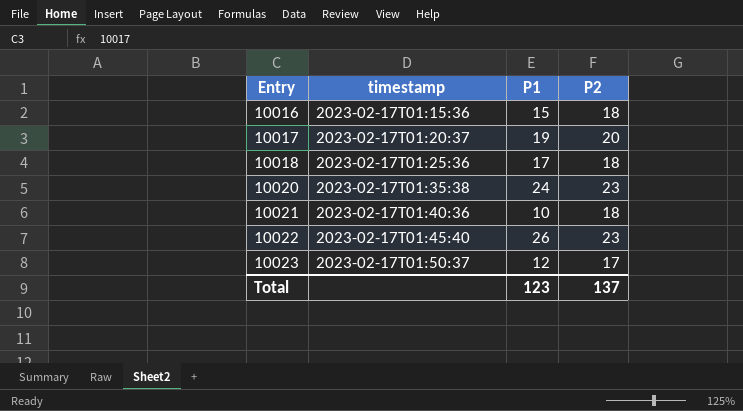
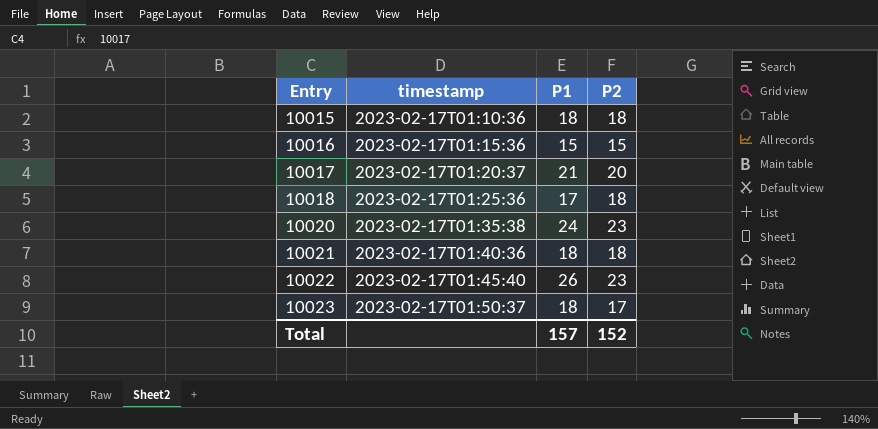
row 10015: none -> 2023-02-17T01:10:36 | 18 | 18
10016 | P2: 18 -> 15
10017 | P1: 19 -> 21
10021 | P1: 10 -> 18
10023 | P1: 12 -> 18
Total | P1: 123 -> 157
Total | P2: 137 -> 152

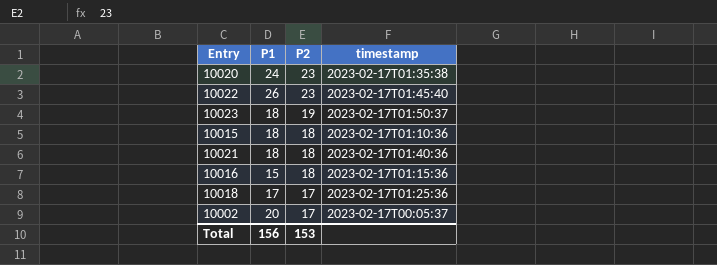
row order: Entry ascending -> P2 descending
column timestamp | position: 2 -> 4
row 10017: 2023-02-17T01:20:37 | 21 | 20 -> none
10023 | P2: 17 -> 19
10016 | P2: 15 -> 18
10018 | P2: 18 -> 17
row 10002: none -> 20 | 17 | 2023-02-17T00:05:37
Total | P1: 157 -> 156
Total | P2: 152 -> 153

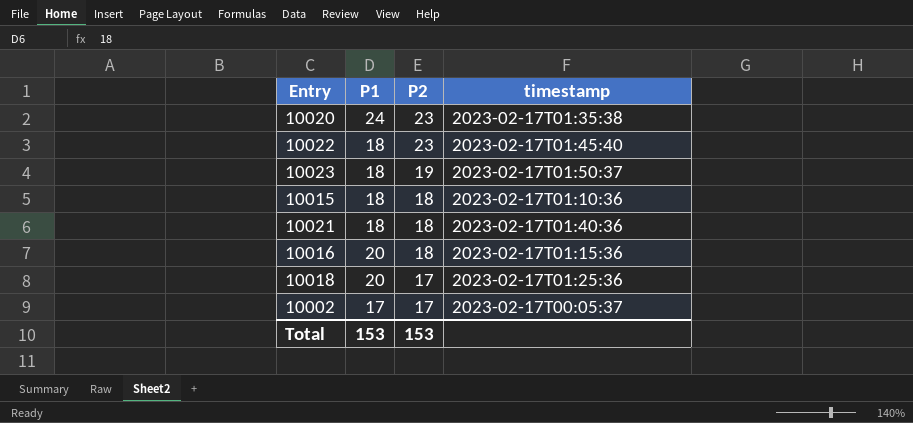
10022 | P1: 26 -> 18
10016 | P1: 15 -> 20
10018 | P1: 17 -> 20
10002 | P1: 20 -> 17
Total | P1: 156 -> 153

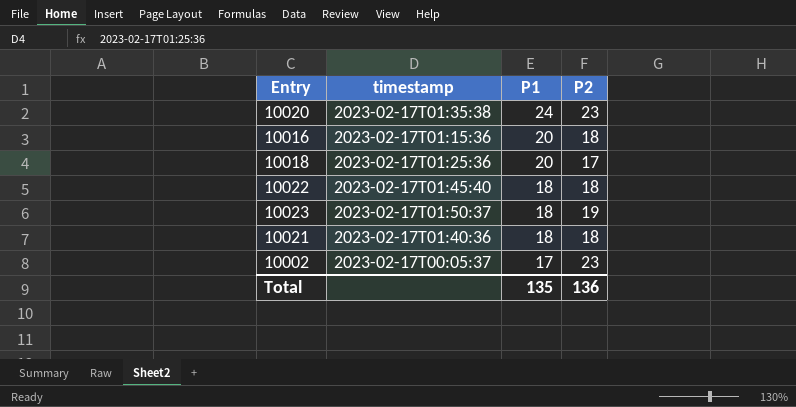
row order: P2 descending -> P1 descending
column timestamp | position: 4 -> 2
row 10015: 18 | 18 | 2023-02-17T01:10:36 -> none
10022 | P2: 23 -> 18
10002 | P2: 17 -> 23
Total | P1: 153 -> 135
Total | P2: 153 -> 136

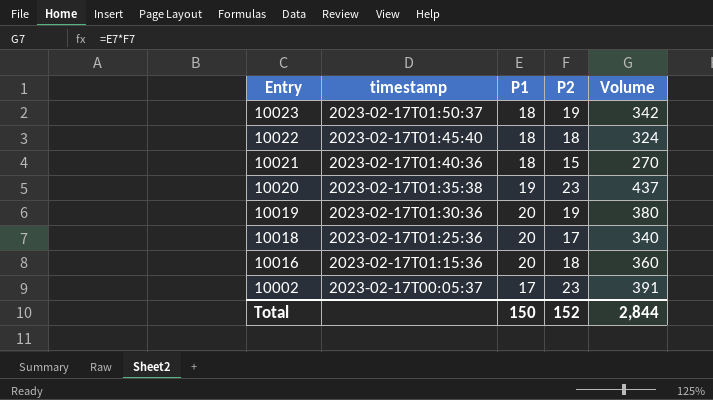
row order: P1 descending -> Entry descending
column Volume | formula: none -> [P1] * [P2]
10021 | P2: 18 -> 15
10020 | P1: 24 -> 19
row 10019: none -> 2023-02-17T01:30:36 | 20 | 19 | 380
Total | P1: 135 -> 150
Total | P2: 136 -> 152

